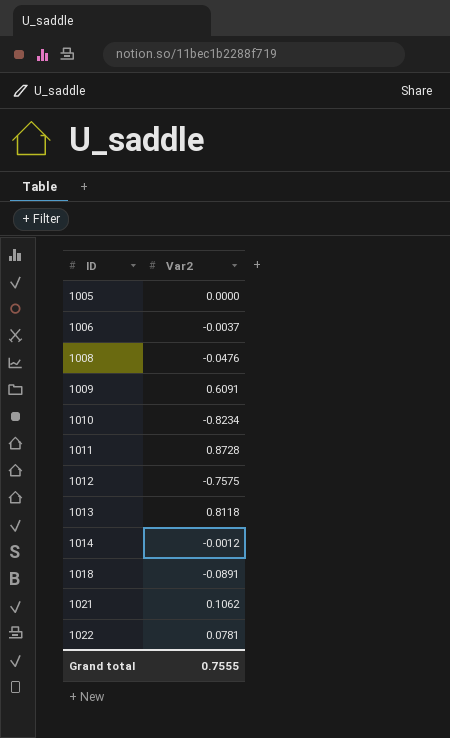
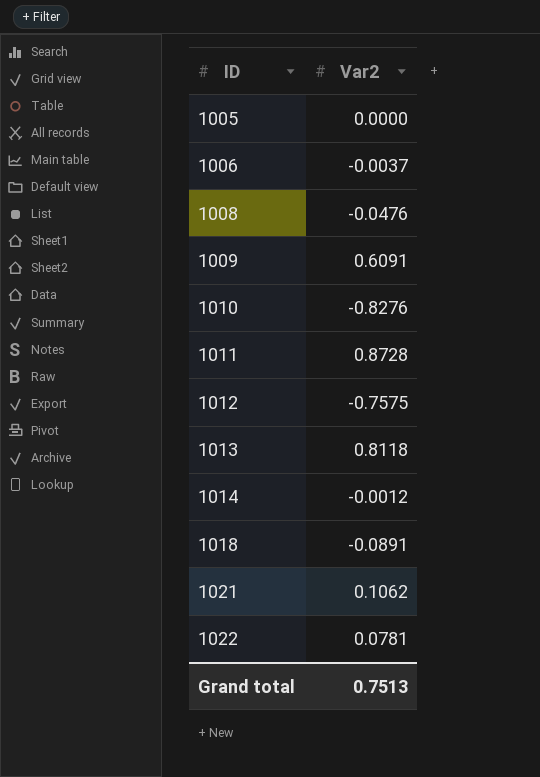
1010 | Var2: -0.8234 -> -0.8276
Grand total | Var2: 0.7555 -> 0.7513

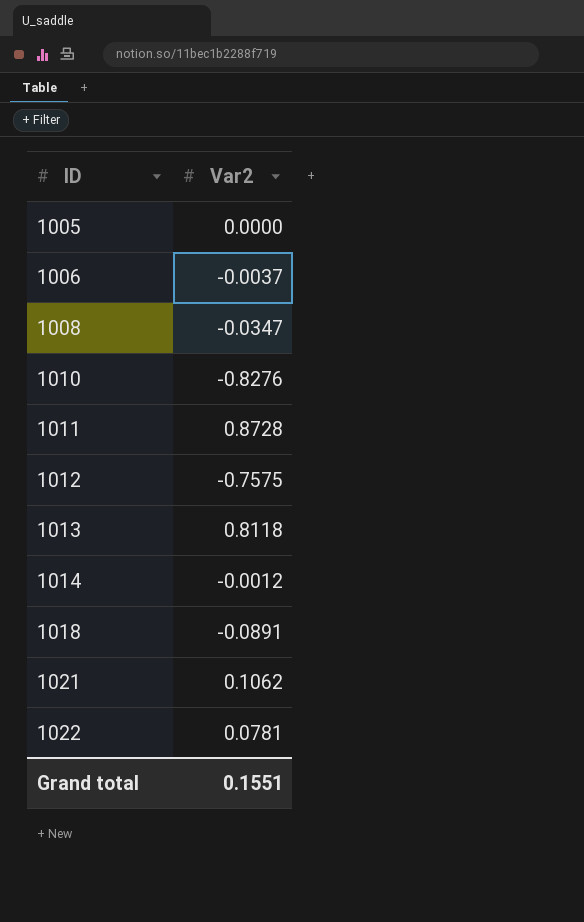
row 1009: 0.6091 -> none
1008 | Var2: -0.0476 -> -0.0347
Grand total | Var2: 0.7513 -> 0.1551

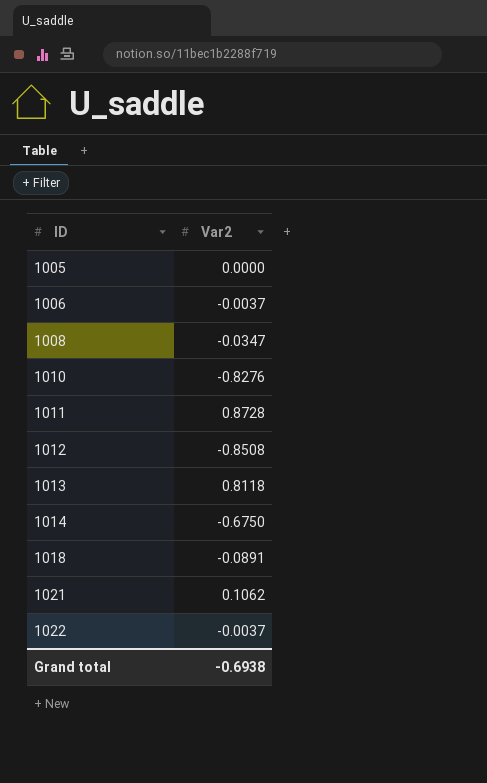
1012 | Var2: -0.7575 -> -0.8508
1014 | Var2: -0.0012 -> -0.6750
1022 | Var2: 0.0781 -> -0.0037
Grand total | Var2: 0.1551 -> -0.6938

